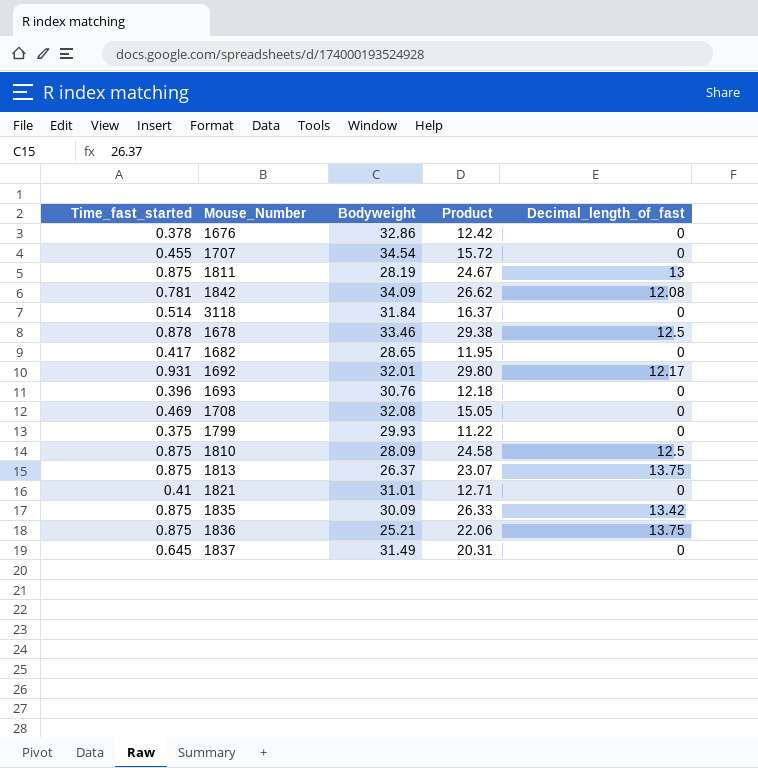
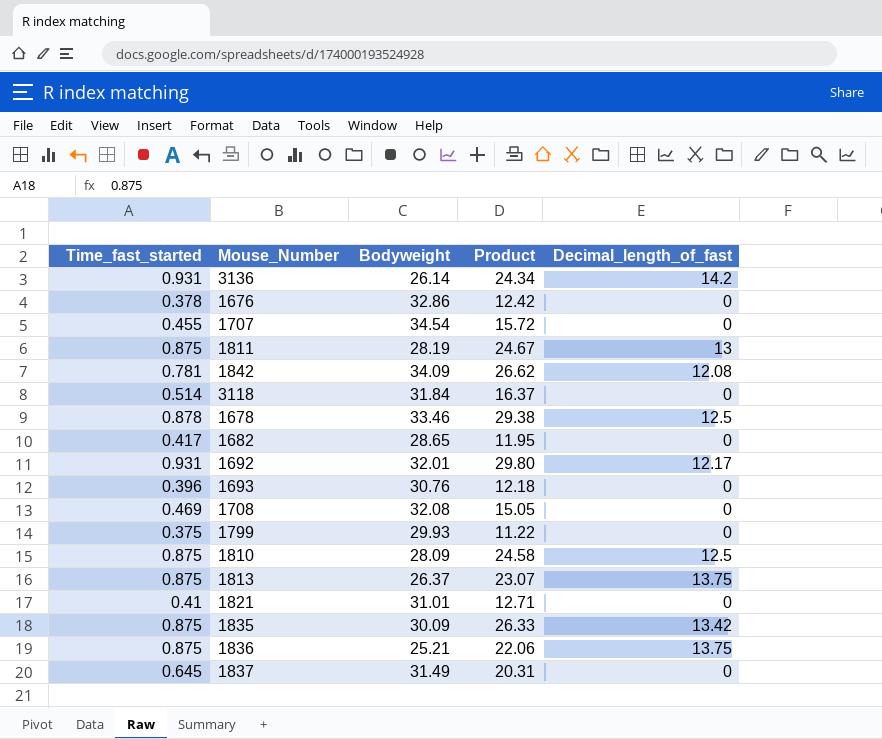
row 3136: none -> 0.931 | 26.14 | 24.34 | 14.2

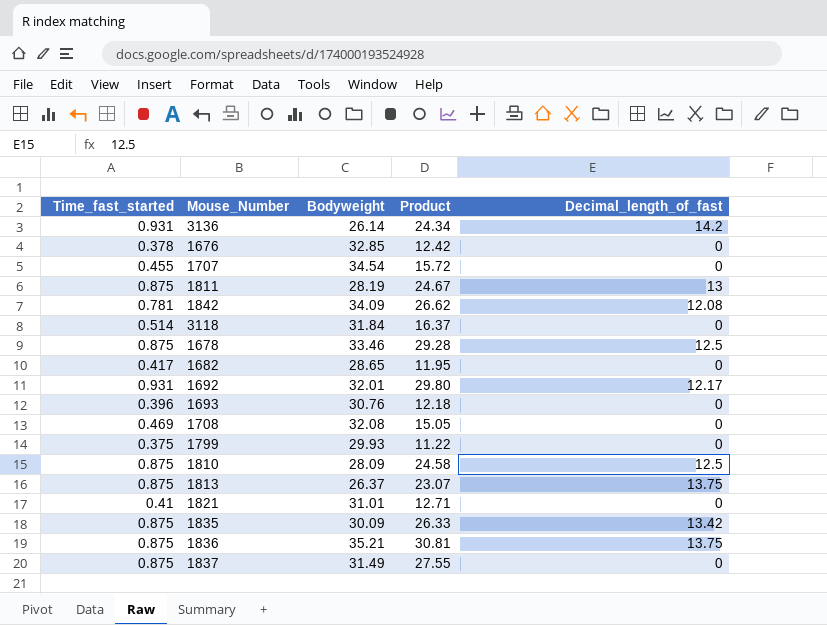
1676 | Bodyweight: 32.86 -> 32.85
1678 | Time_fast_started: 0.878 -> 0.875
1678 | Product: 29.38 -> 29.28
1836 | Bodyweight: 25.21 -> 35.21
1836 | Product: 22.06 -> 30.81
1837 | Time_fast_started: 0.645 -> 0.875
1837 | Product: 20.31 -> 27.55

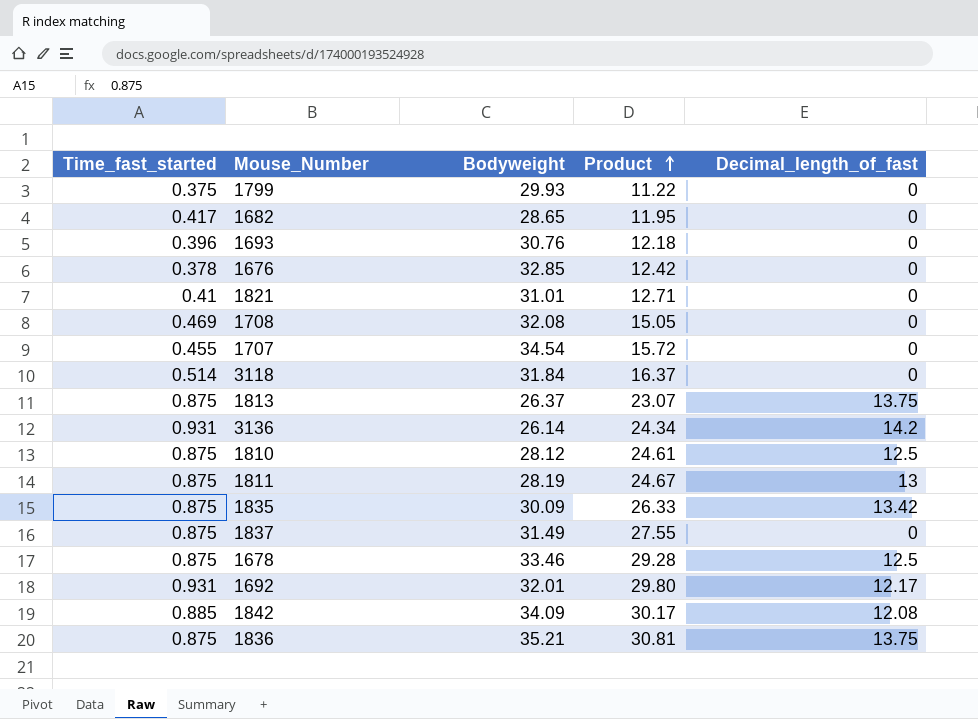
row order: none -> Product ascending
1810 | Bodyweight: 28.09 -> 28.12
1810 | Product: 24.58 -> 24.61
1842 | Time_fast_started: 0.781 -> 0.885
1842 | Product: 26.62 -> 30.17

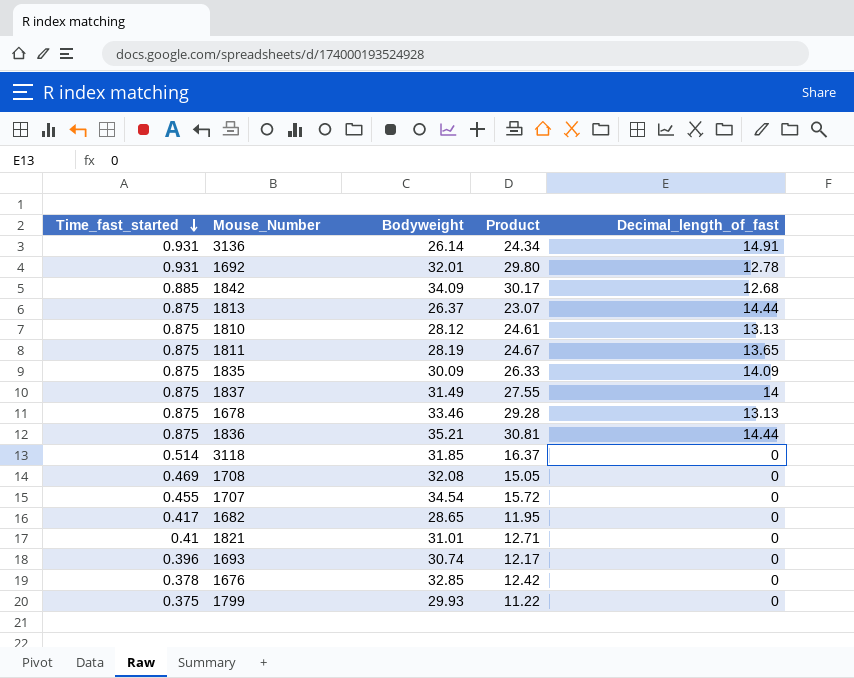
row order: Product ascending -> Time_fast_started descending
3136 | Decimal_length_of_fast: 14.2 -> 14.91
1692 | Decimal_length_of_fast: 12.17 -> 12.78
1842 | Decimal_length_of_fast: 12.08 -> 12.68
1813 | Decimal_length_of_fast: 13.75 -> 14.44
1810 | Decimal_length_of_fast: 12.5 -> 13.13
1811 | Decimal_length_of_fast: 13 -> 13.65
1835 | Decimal_length_of_fast: 13.42 -> 14.09
1837 | Decimal_length_of_fast: 0 -> 14
1678 | Decimal_length_of_fast: 12.5 -> 13.13
1836 | Decimal_length_of_fast: 13.75 -> 14.44
3118 | Bodyweight: 31.84 -> 31.85
1693 | Bodyweight: 30.76 -> 30.74
1693 | Product: 12.18 -> 12.17

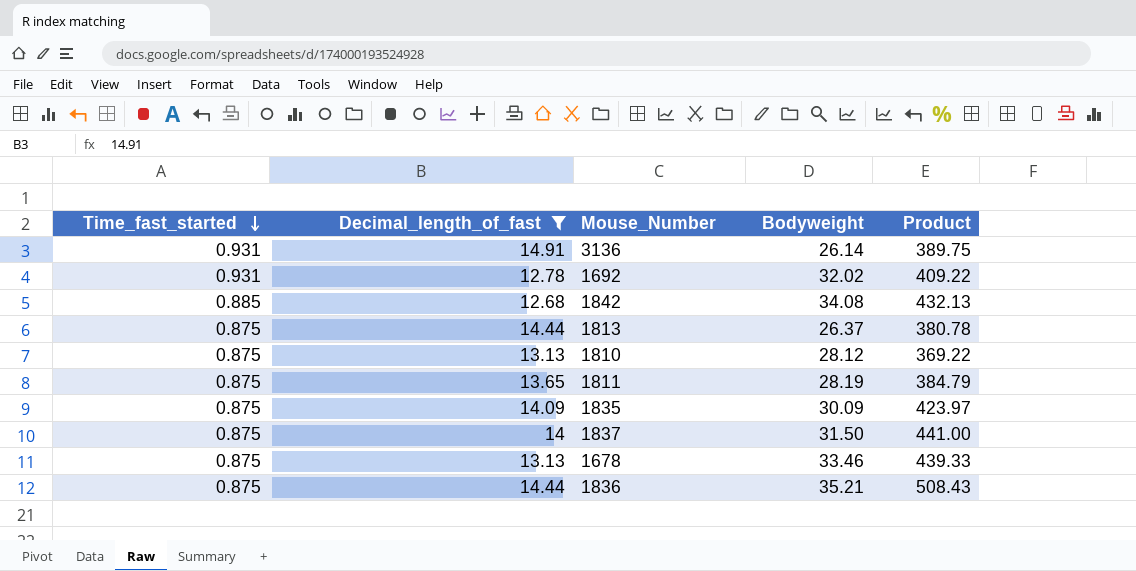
filter: none -> Decimal_length_of_fast != 0
column Decimal_length_of_fast | position: 5 -> 2
column Product | formula: [Time_fast_started] * [Bodyweight] -> [Decimal_length_of_fast] * [Bodyweight]
1692 | Bodyweight: 32.01 -> 32.02
1842 | Bodyweight: 34.09 -> 34.08
1837 | Bodyweight: 31.49 -> 31.50

